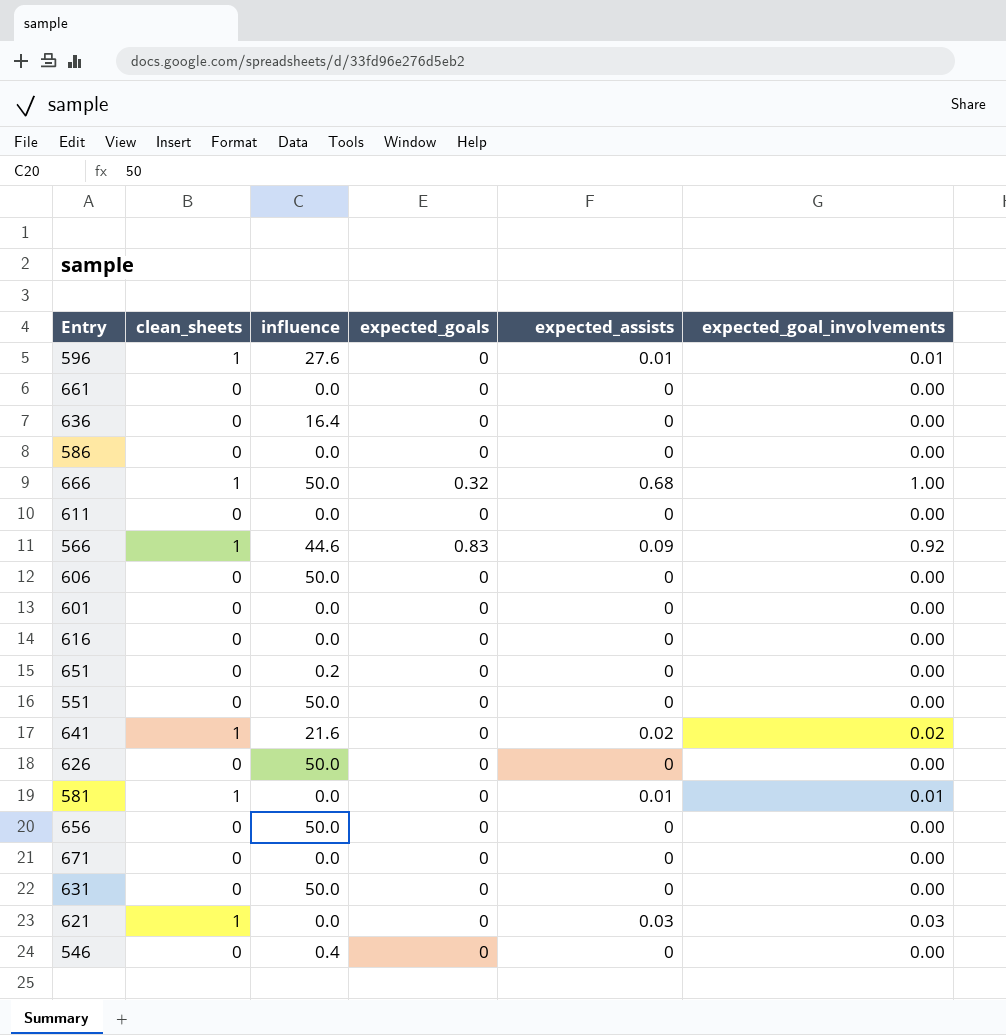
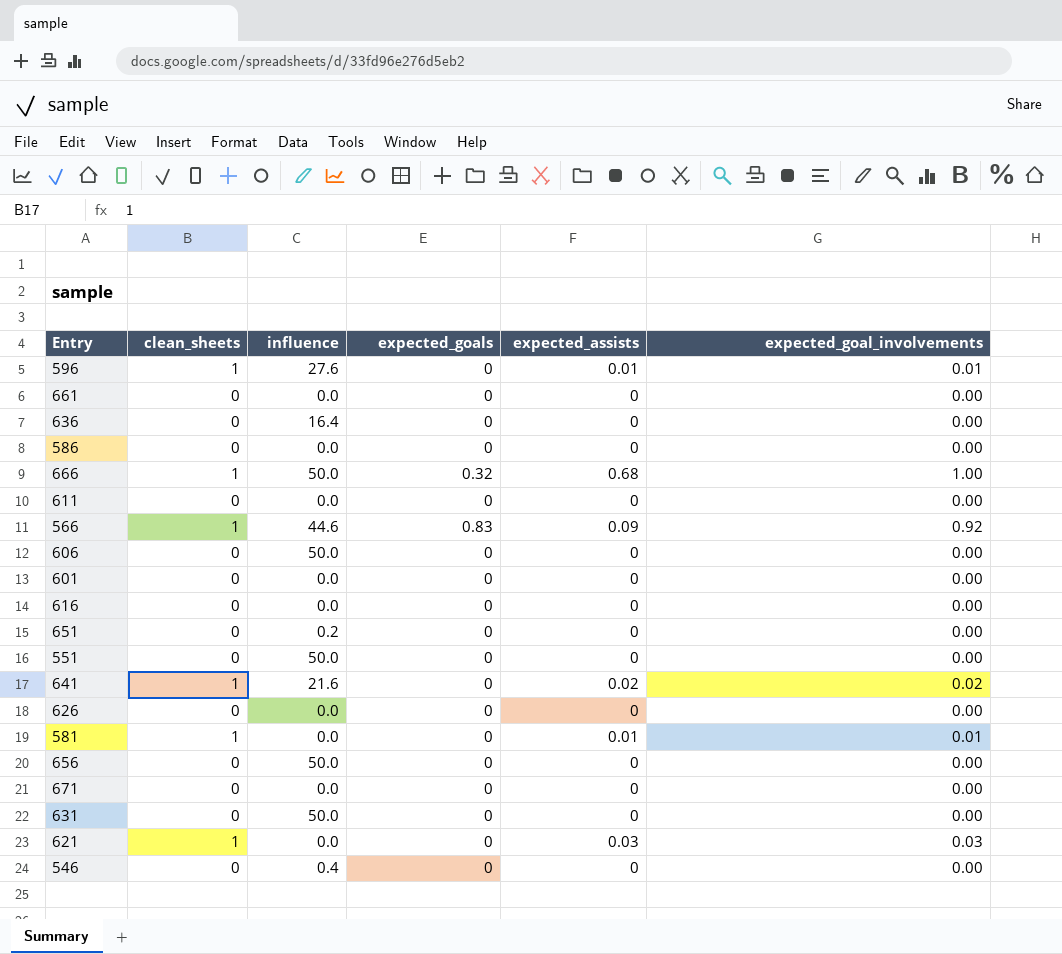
626 | influence: 50.0 -> 0.0

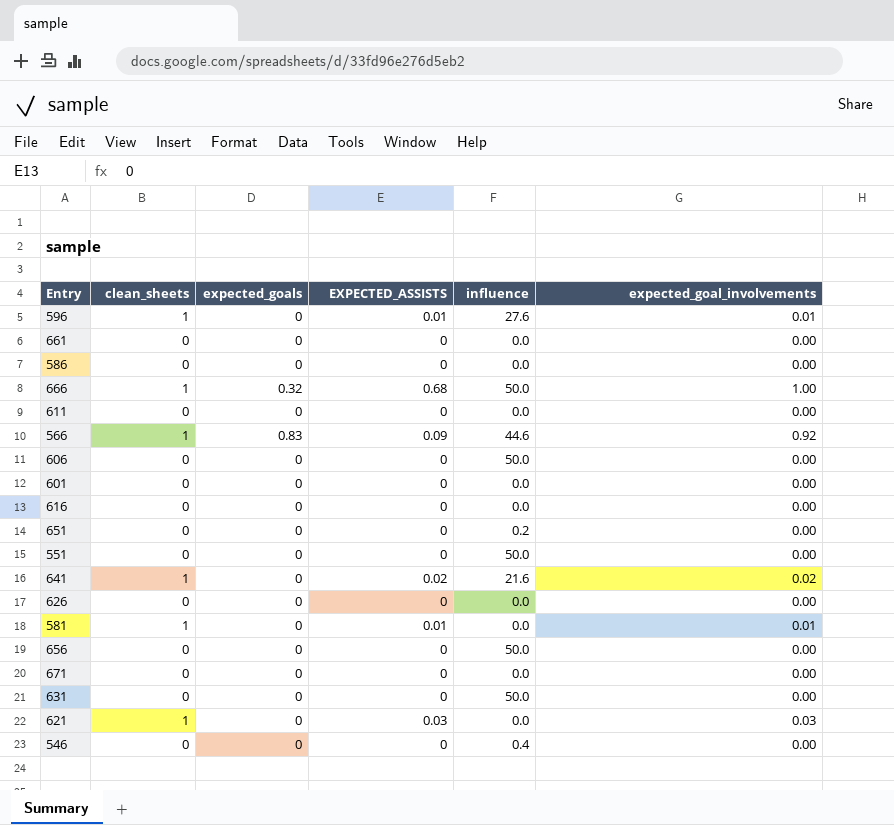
column name: expected_assists -> EXPECTED_ASSISTS
column influence | position: 3 -> 5
row 636: 0 | 16.4 | 0 | 0 | 0.00 -> none

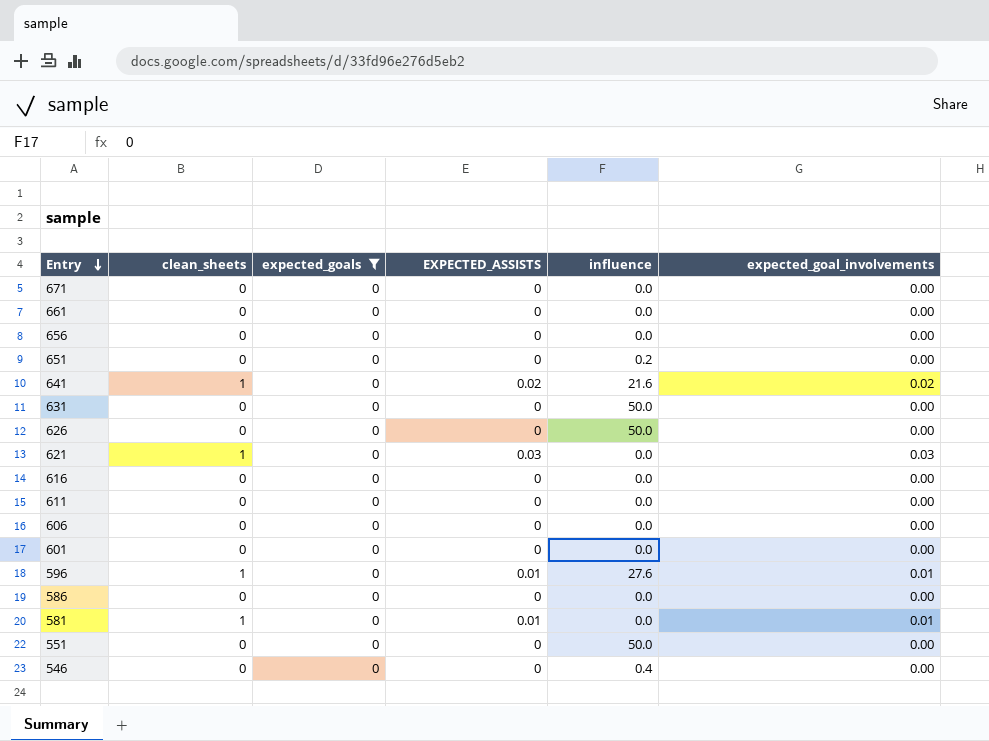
filter: none -> expected_goals = 0
row order: none -> Entry descending
656 | influence: 50.0 -> 0.0
626 | influence: 0.0 -> 50.0
606 | influence: 50.0 -> 0.0

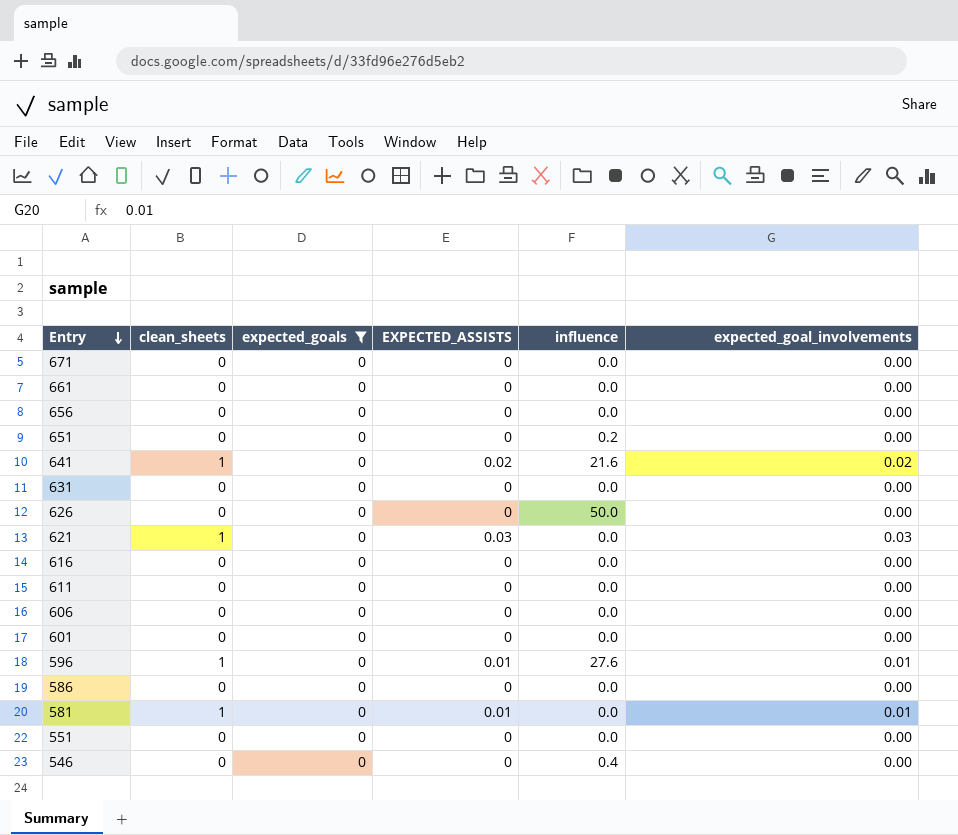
631 | influence: 50.0 -> 0.0
551 | influence: 50.0 -> 0.0

